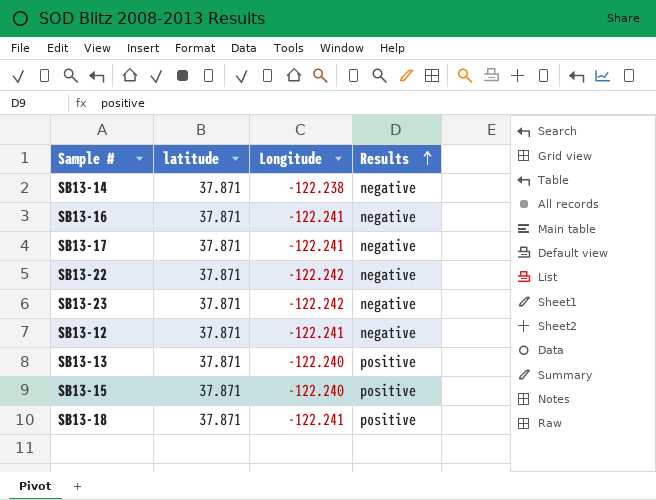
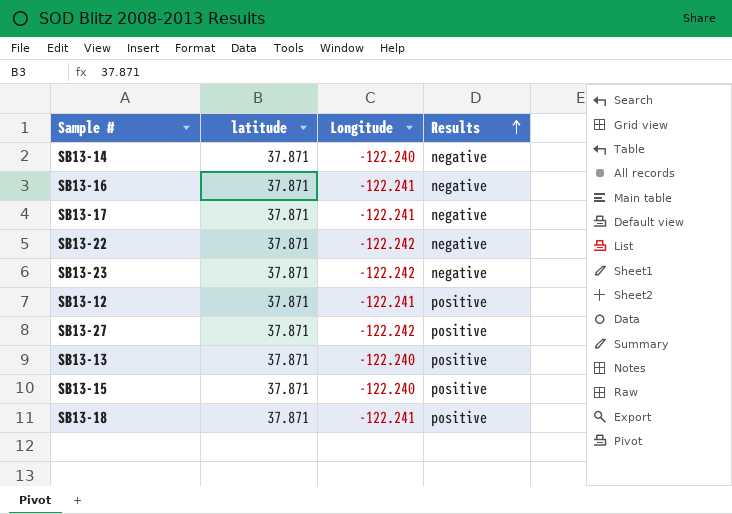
SB13-14 | Longitude: -122.238 -> -122.240
SB13-12 | Results: negative -> positive
row SB13-27: none -> 37.871 | -122.242 | positive

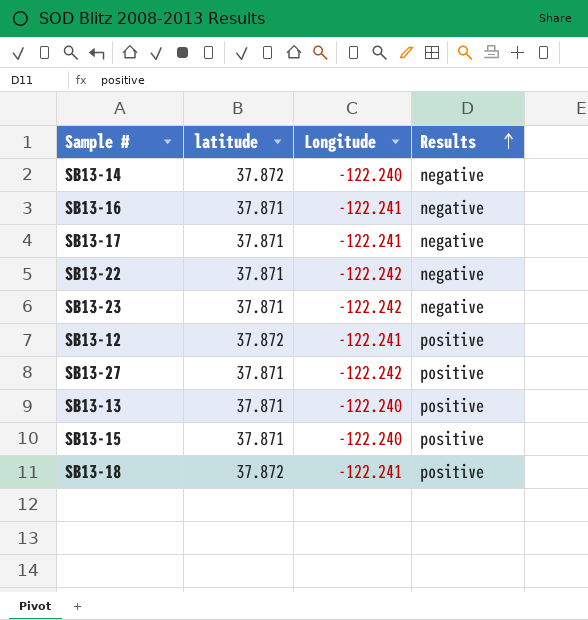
SB13-14 | latitude: 37.871 -> 37.872
SB13-12 | latitude: 37.871 -> 37.872
SB13-18 | latitude: 37.871 -> 37.872

